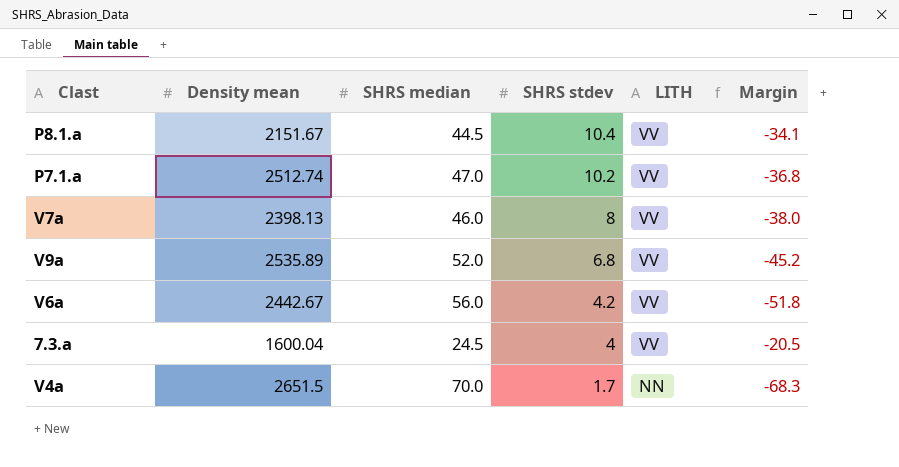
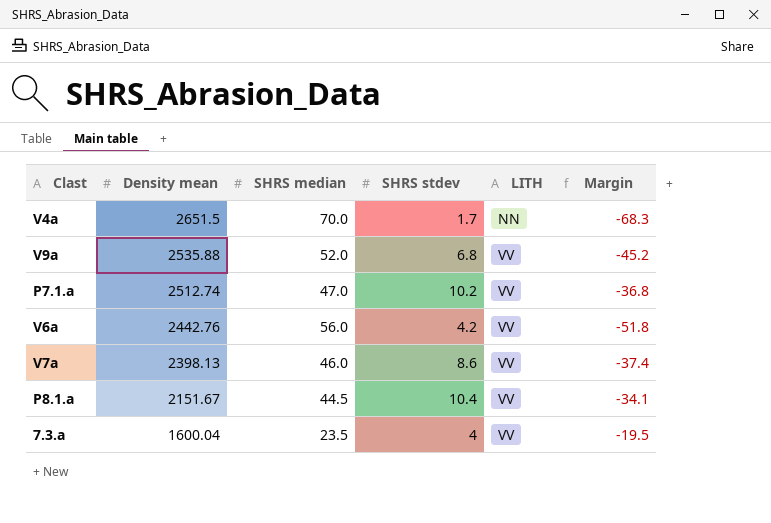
row order: SHRS stdev descending -> Density mean descending
V9a | Density mean: 2535.89 -> 2535.88
V6a | Density mean: 2442.67 -> 2442.76
V7a | SHRS stdev: 8 -> 8.6
V7a | Margin: -38.0 -> -37.4
7.3.a | SHRS median: 24.5 -> 23.5
7.3.a | Margin: -20.5 -> -19.5

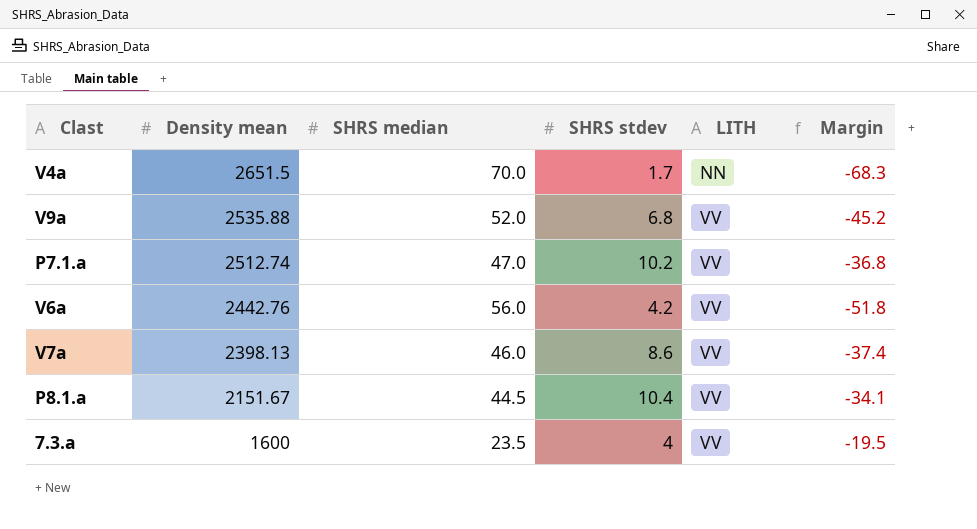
7.3.a | Density mean: 1600.04 -> 1600

